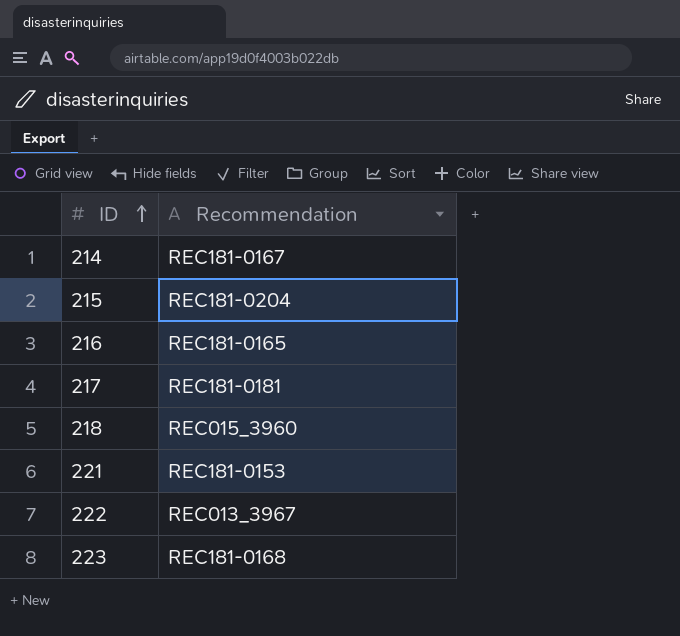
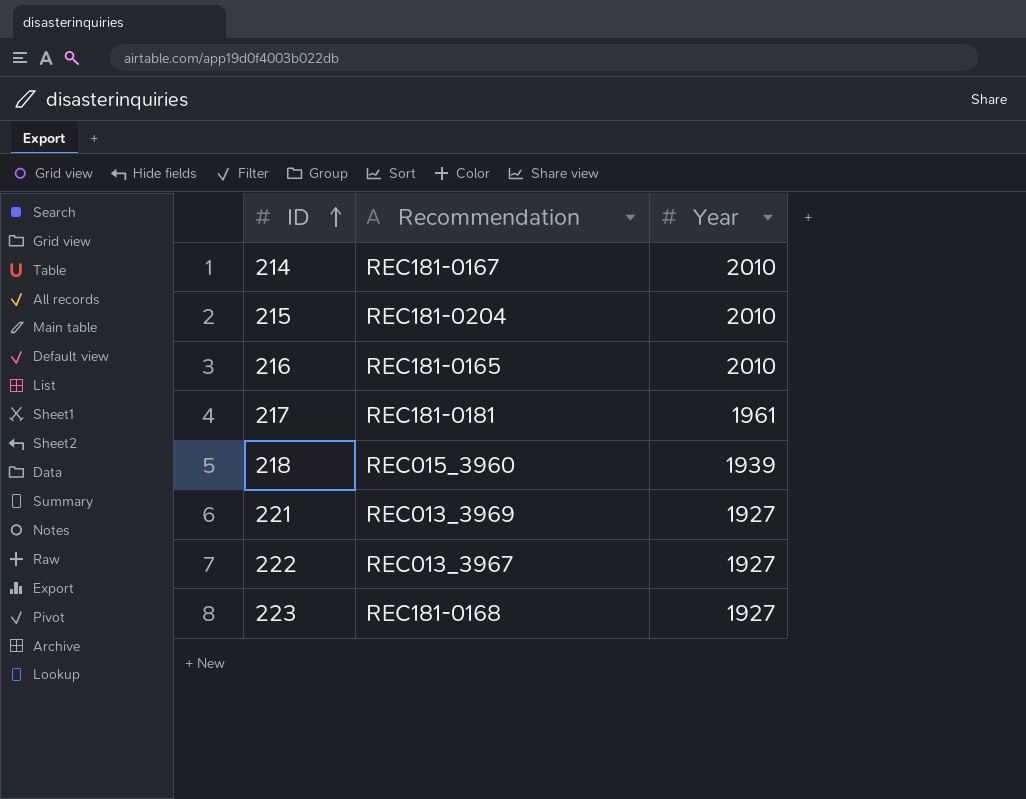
column Year | position: none -> 3
221 | Recommendation: REC181-0153 -> REC013_3969

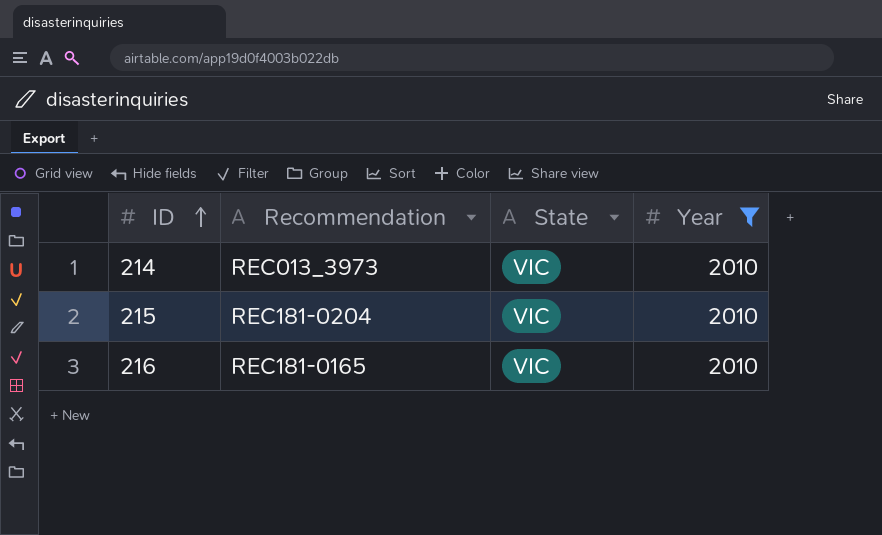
filter: none -> Year = 2010
column State | position: none -> 3
214 | Recommendation: REC181-0167 -> REC013_3973

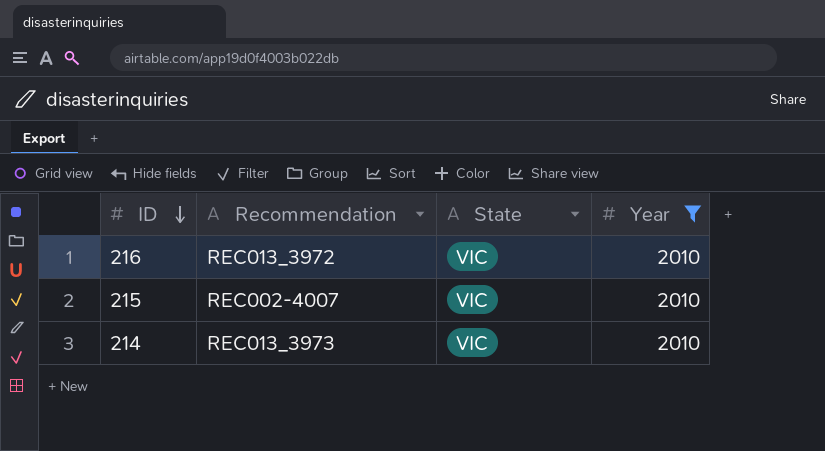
row order: ID ascending -> ID descending
216 | Recommendation: REC181-0165 -> REC013_3972
215 | Recommendation: REC181-0204 -> REC002-4007

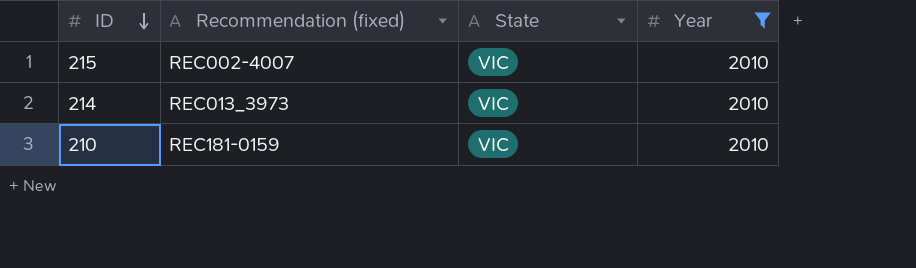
column name: Recommendation -> Recommendation (fixed)
row 216: REC013_3972 | VIC | 2010 -> none
row 210: none -> REC181-0159 | VIC | 2010

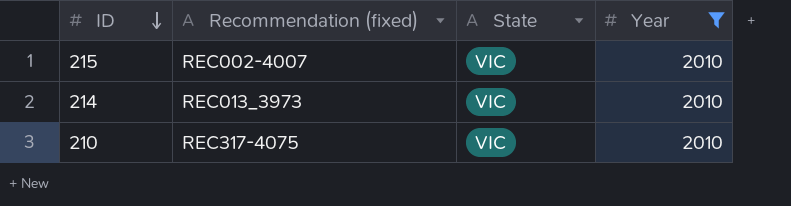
210 | Recommendation (fixed): REC181-0159 -> REC317-4075

